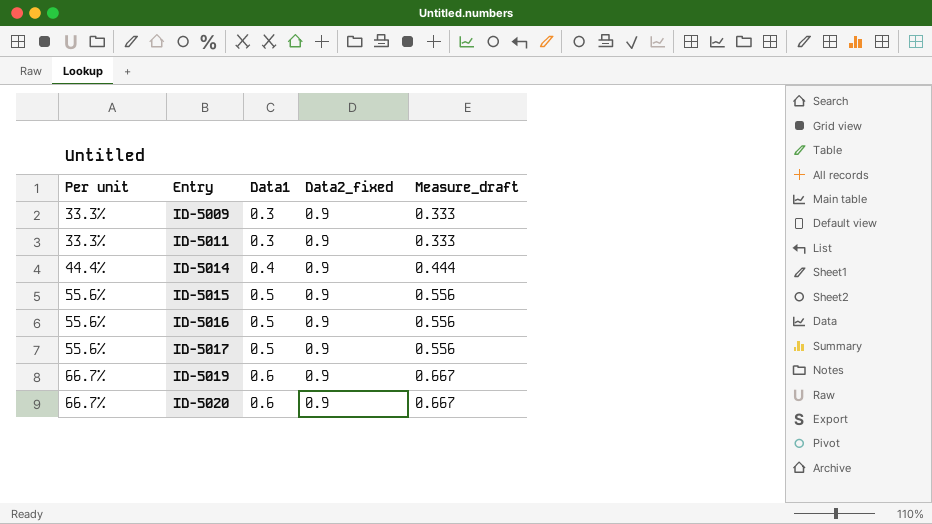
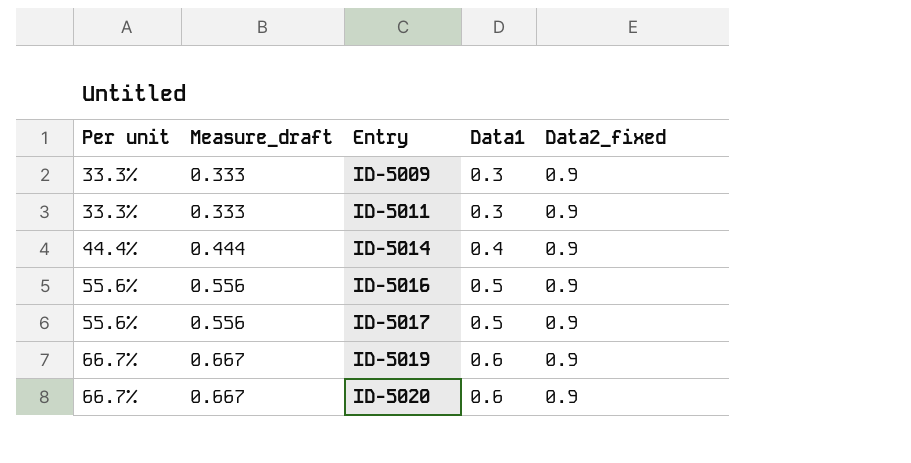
column Measure_draft | position: 5 -> 2
row ID-5015: 55.6% | 0.5 | 0.9 | 0.556 -> none

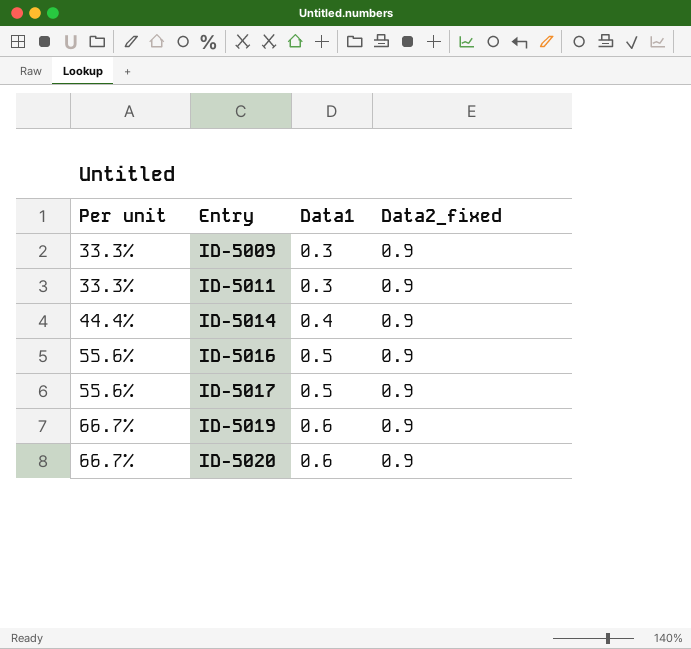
column Measure_draft | formula: [Data1] / [Data2_fixed] -> none

